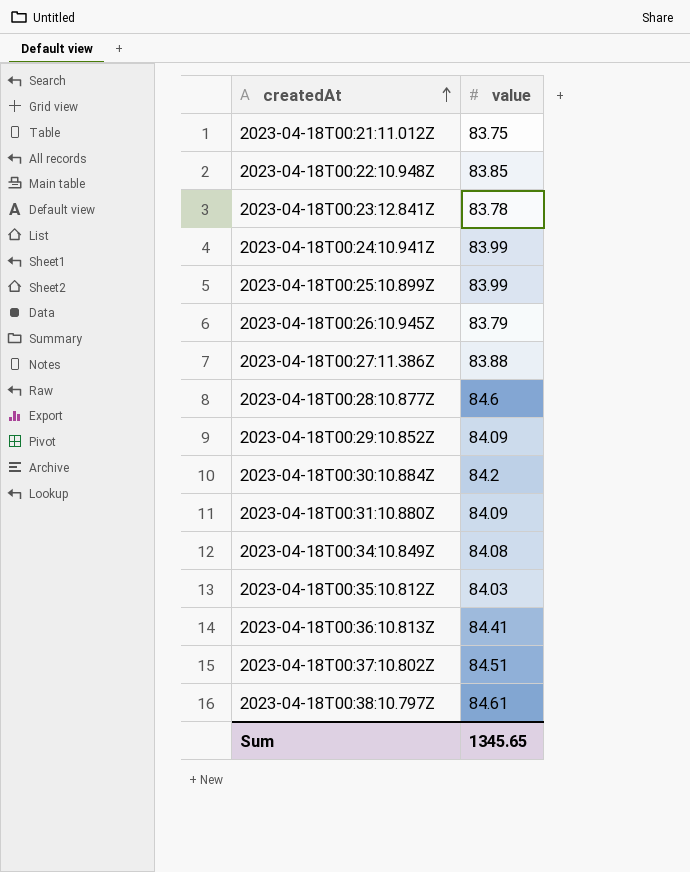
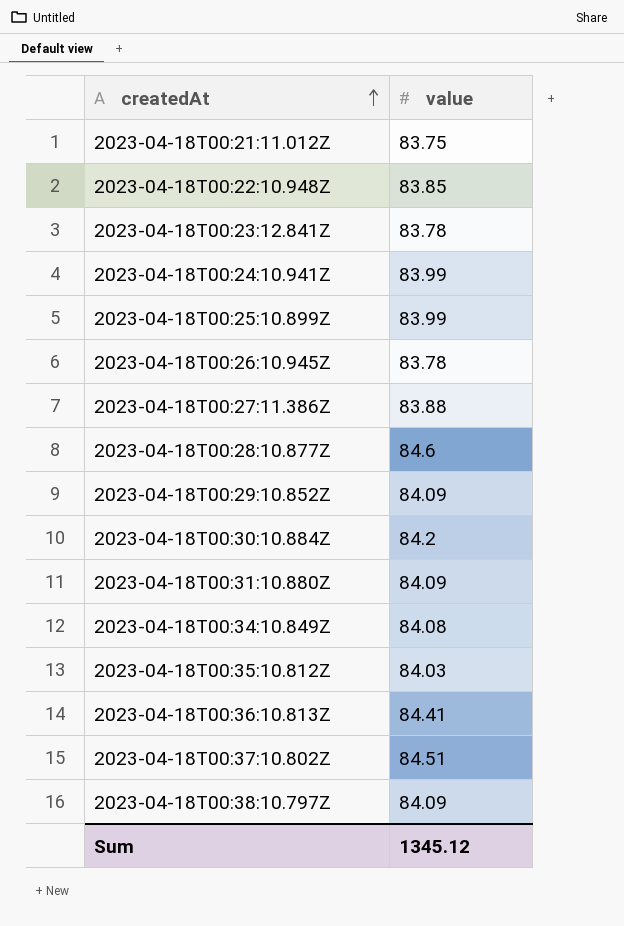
2023-04-18T00:26:10.945Z | value: 83.79 -> 83.78
2023-04-18T00:38:10.797Z | value: 84.61 -> 84.09
Sum | value: 1345.65 -> 1345.12

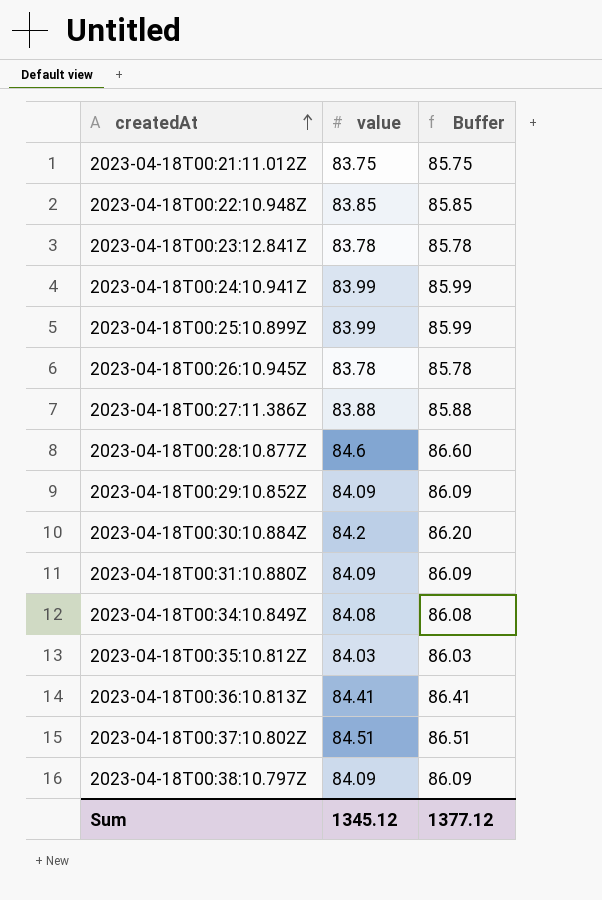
column Buffer | formula: none -> [value] + 2

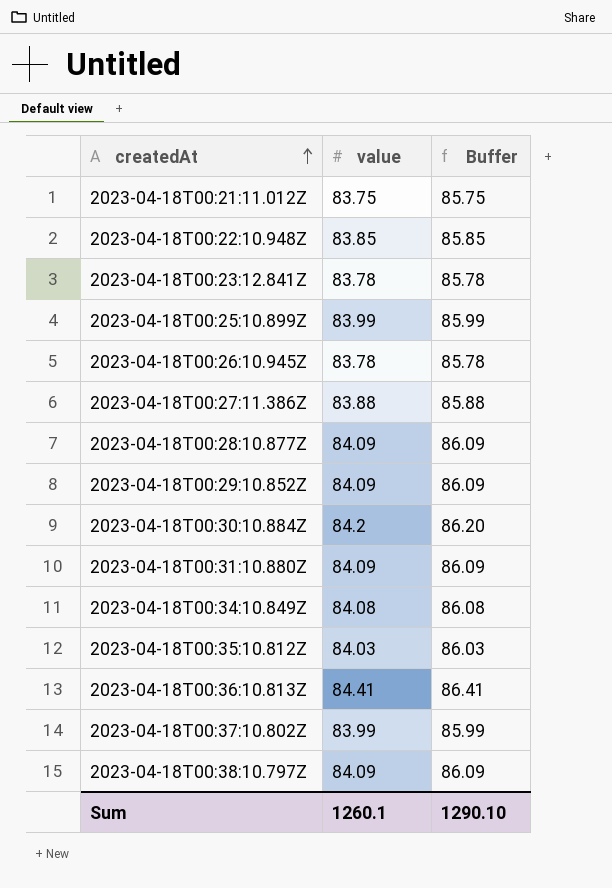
row 2023-04-18T00:24:10.941Z: 83.99 | 85.99 -> none
2023-04-18T00:28:10.877Z | value: 84.6 -> 84.09
2023-04-18T00:28:10.877Z | Buffer: 86.60 -> 86.09
2023-04-18T00:37:10.802Z | value: 84.51 -> 83.99
2023-04-18T00:37:10.802Z | Buffer: 86.51 -> 85.99
Sum | value: 1345.12 -> 1260.1
Sum | Buffer: 1377.12 -> 1290.10

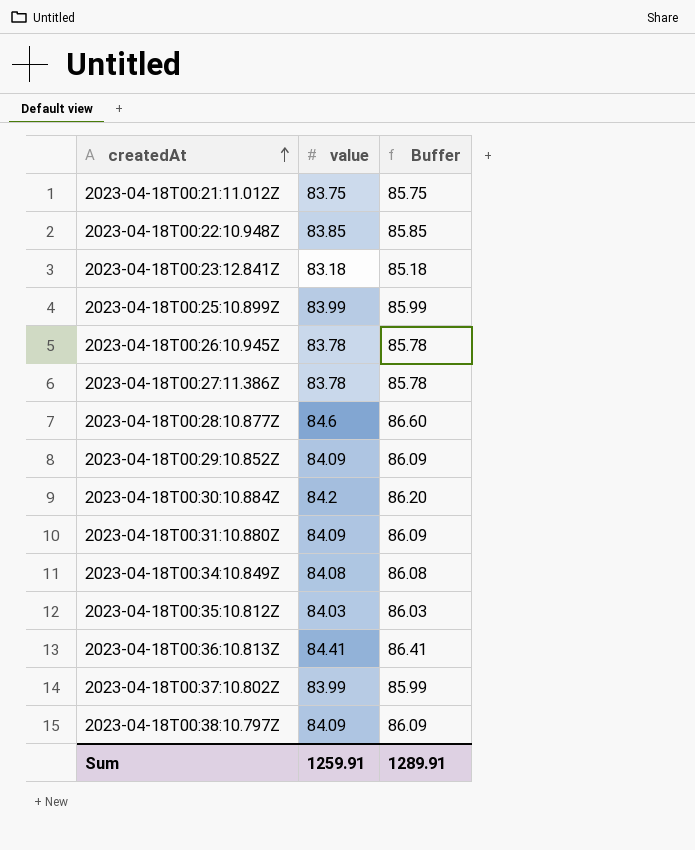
2023-04-18T00:23:12.841Z | value: 83.78 -> 83.18
2023-04-18T00:23:12.841Z | Buffer: 85.78 -> 85.18
2023-04-18T00:27:11.386Z | value: 83.88 -> 83.78
2023-04-18T00:27:11.386Z | Buffer: 85.88 -> 85.78
2023-04-18T00:28:10.877Z | value: 84.09 -> 84.6
2023-04-18T00:28:10.877Z | Buffer: 86.09 -> 86.60
Sum | value: 1260.1 -> 1259.91
Sum | Buffer: 1290.10 -> 1289.91

